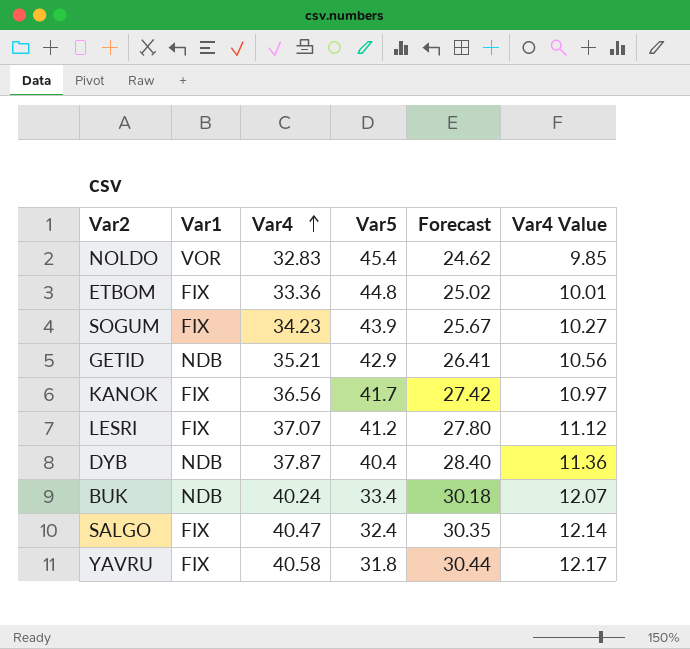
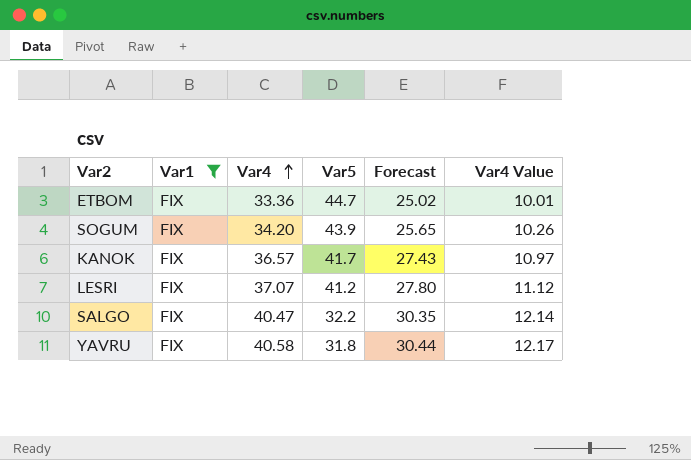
filter: none -> Var1 = FIX
ETBOM | Var5: 44.8 -> 44.7
SOGUM | Var4: 34.23 -> 34.20
SOGUM | Forecast: 25.67 -> 25.65
SOGUM | Var4 Value: 10.27 -> 10.26
KANOK | Var4: 36.56 -> 36.57
KANOK | Forecast: 27.42 -> 27.43
SALGO | Var5: 32.4 -> 32.2

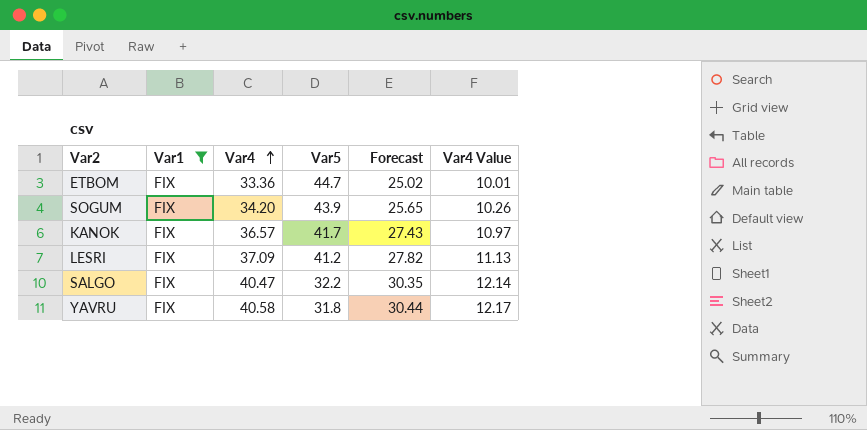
LESRI | Var4: 37.07 -> 37.09
LESRI | Forecast: 27.80 -> 27.82
LESRI | Var4 Value: 11.12 -> 11.13

